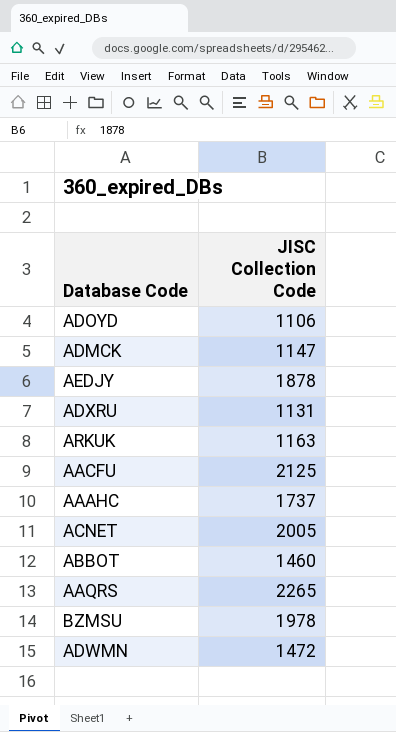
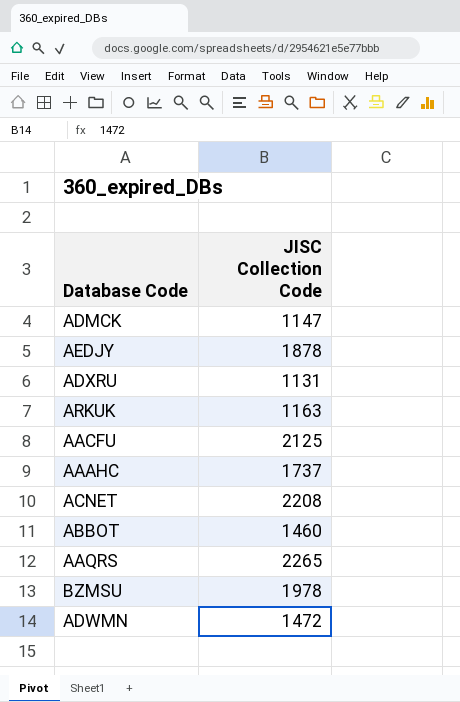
row ADOYD: 1106 -> none
ACNET | JISC Collection Code: 2005 -> 2208

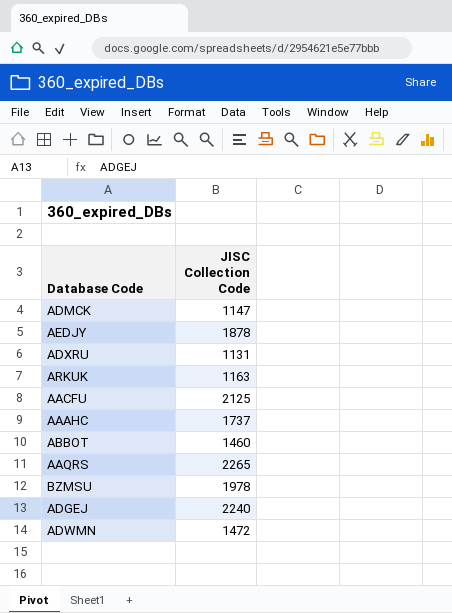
row ACNET: 2208 -> none
row ADGEJ: none -> 2240

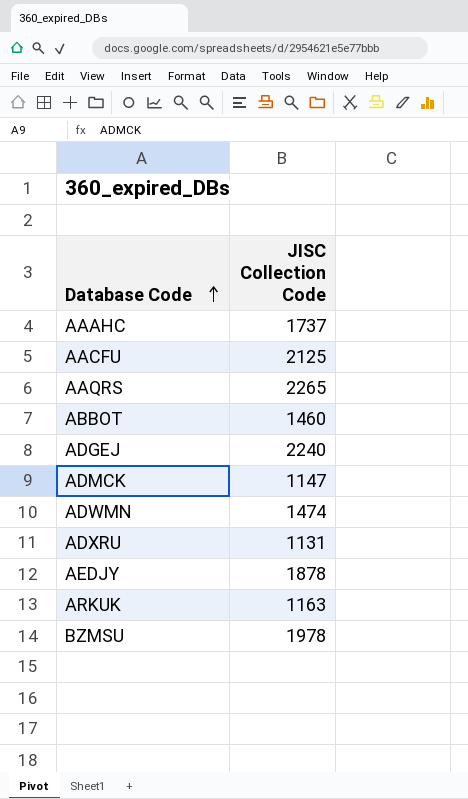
row order: none -> Database Code ascending
ADWMN | JISC Collection Code: 1472 -> 1474

